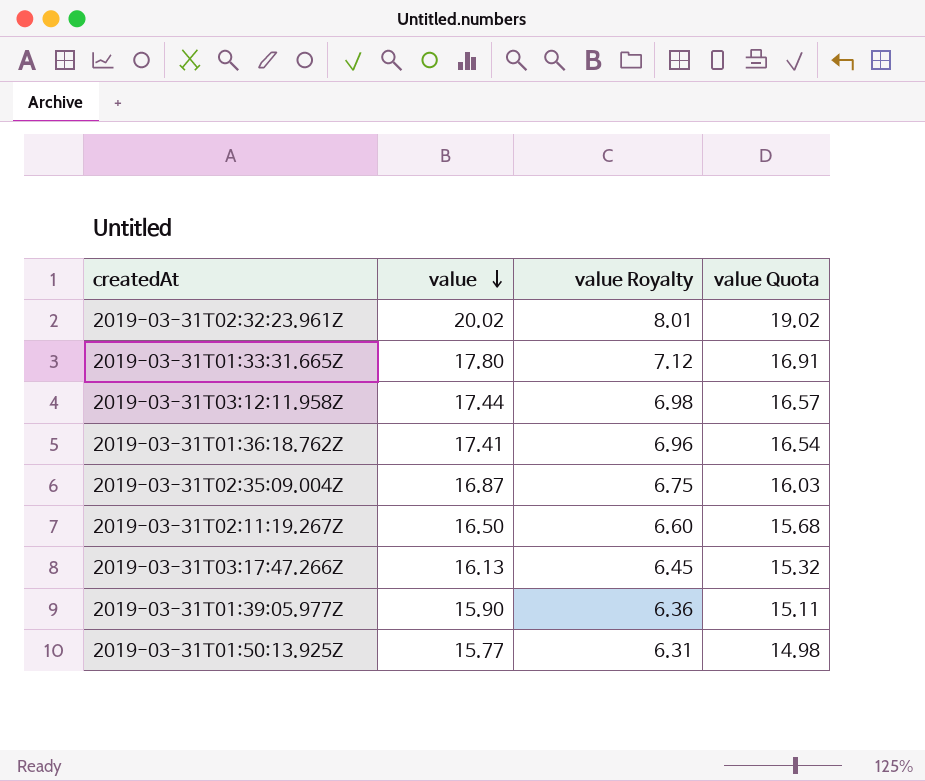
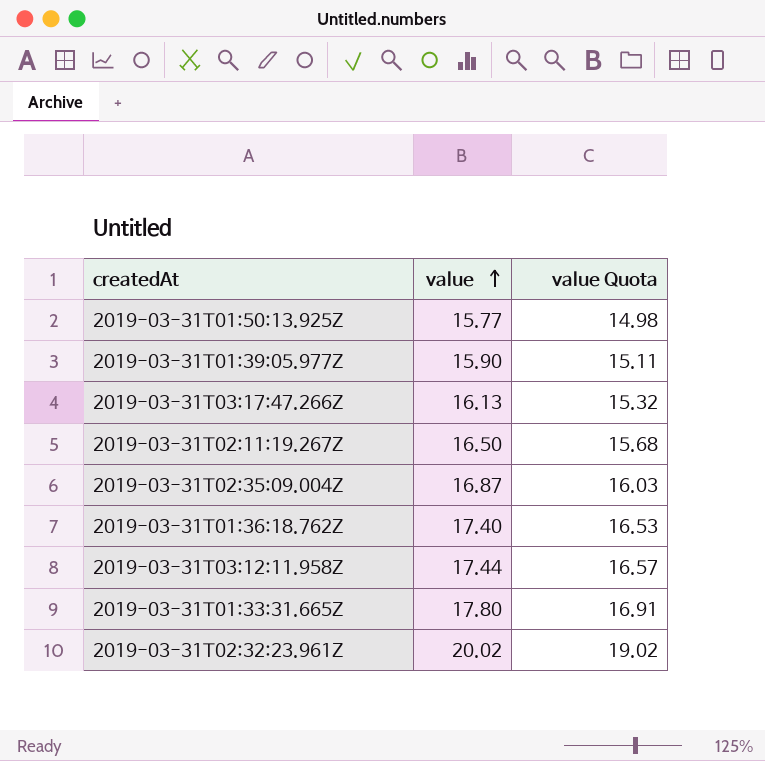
row order: value descending -> value ascending
column value Royalty | formula: [value] * 0.4 -> none
2019-03-31T01:36:18.762Z | value: 17.41 -> 17.40
2019-03-31T01:36:18.762Z | value Quota: 16.54 -> 16.53

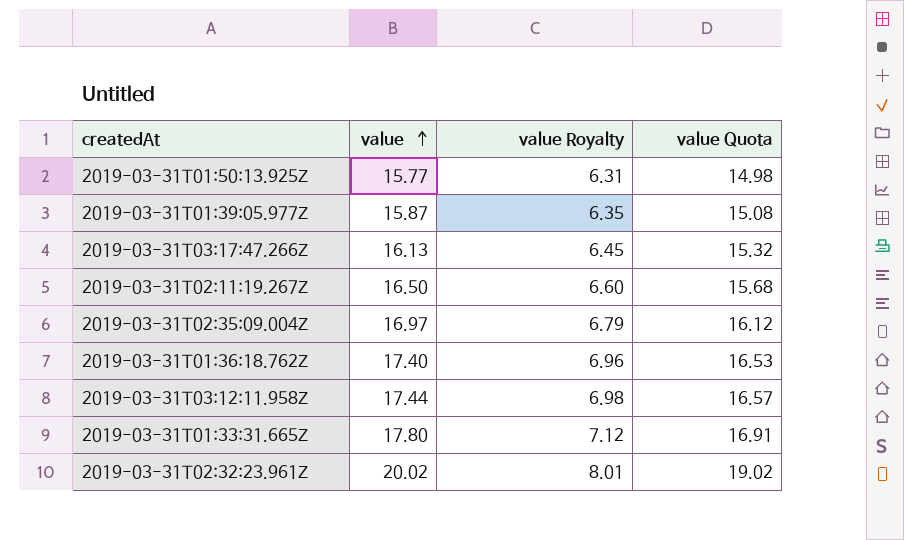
column value Royalty | formula: none -> [value] * 0.4
2019-03-31T01:39:05.977Z | value: 15.90 -> 15.87
2019-03-31T01:39:05.977Z | value Quota: 15.11 -> 15.08
2019-03-31T02:35:09.004Z | value: 16.87 -> 16.97
2019-03-31T02:35:09.004Z | value Quota: 16.03 -> 16.12

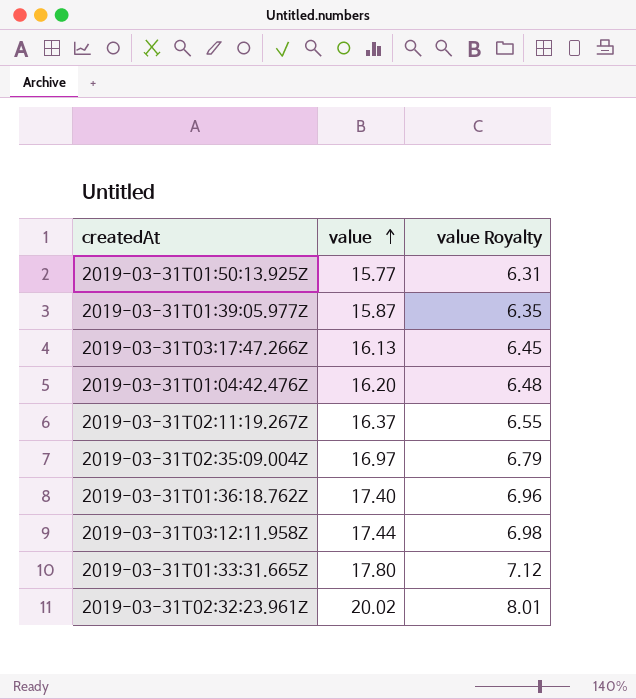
column value Quota | formula: [value] * 0.95 -> none
row 2019-03-31T01:04:42.476Z: none -> 16.20 | 6.48
2019-03-31T02:11:19.267Z | value: 16.50 -> 16.37
2019-03-31T02:11:19.267Z | value Royalty: 6.60 -> 6.55

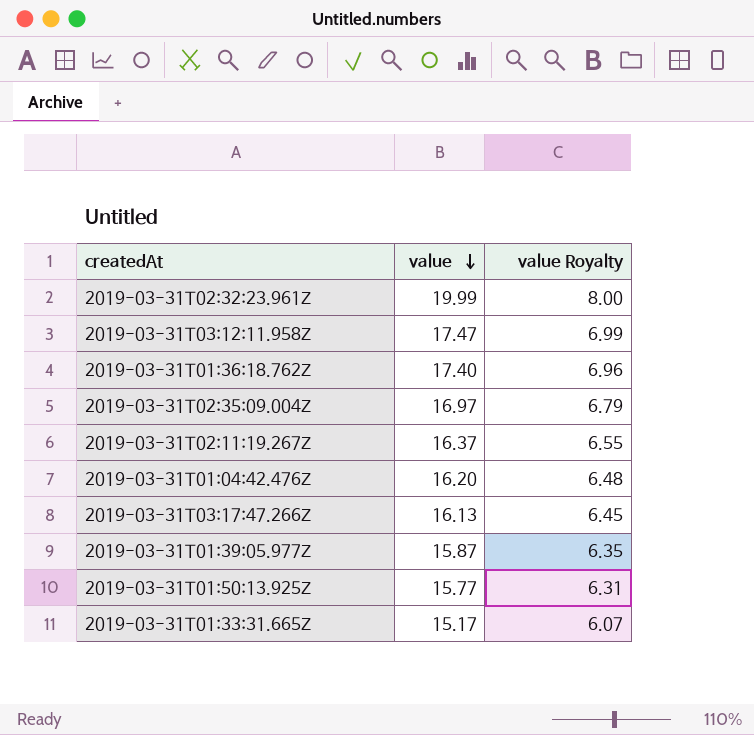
row order: value ascending -> value descending
2019-03-31T02:32:23.961Z | value: 20.02 -> 19.99
2019-03-31T02:32:23.961Z | value Royalty: 8.01 -> 8.00
2019-03-31T03:12:11.958Z | value: 17.44 -> 17.47
2019-03-31T03:12:11.958Z | value Royalty: 6.98 -> 6.99
2019-03-31T01:33:31.665Z | value: 17.80 -> 15.17
2019-03-31T01:33:31.665Z | value Royalty: 7.12 -> 6.07

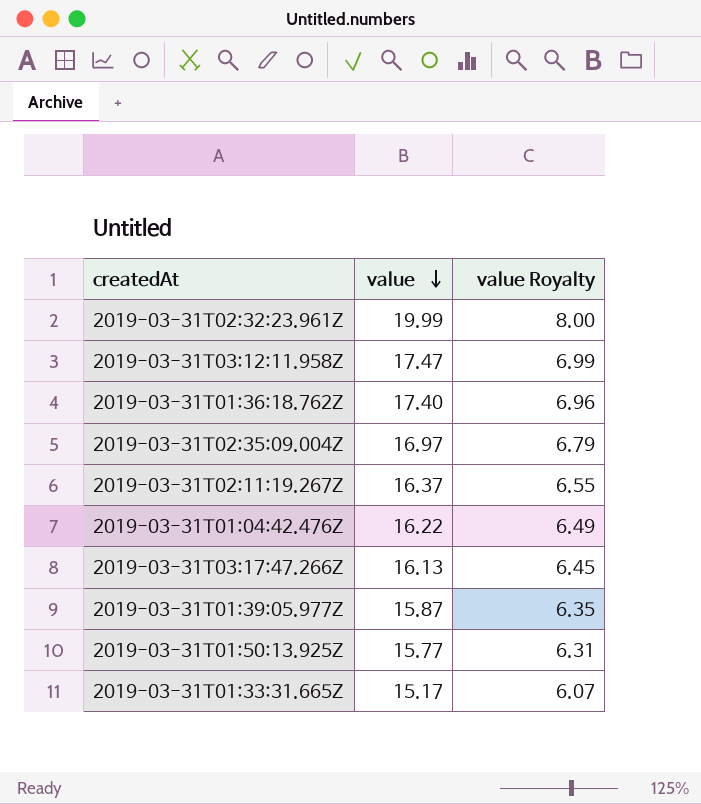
2019-03-31T01:04:42.476Z | value: 16.20 -> 16.22
2019-03-31T01:04:42.476Z | value Royalty: 6.48 -> 6.49

